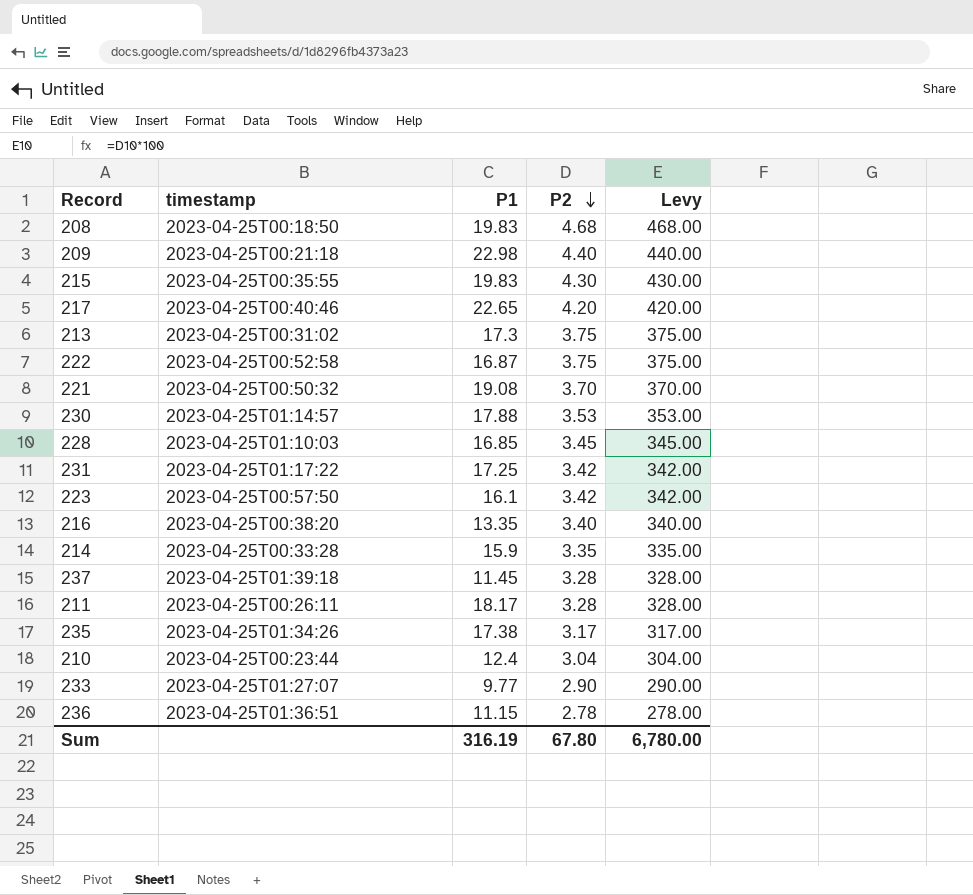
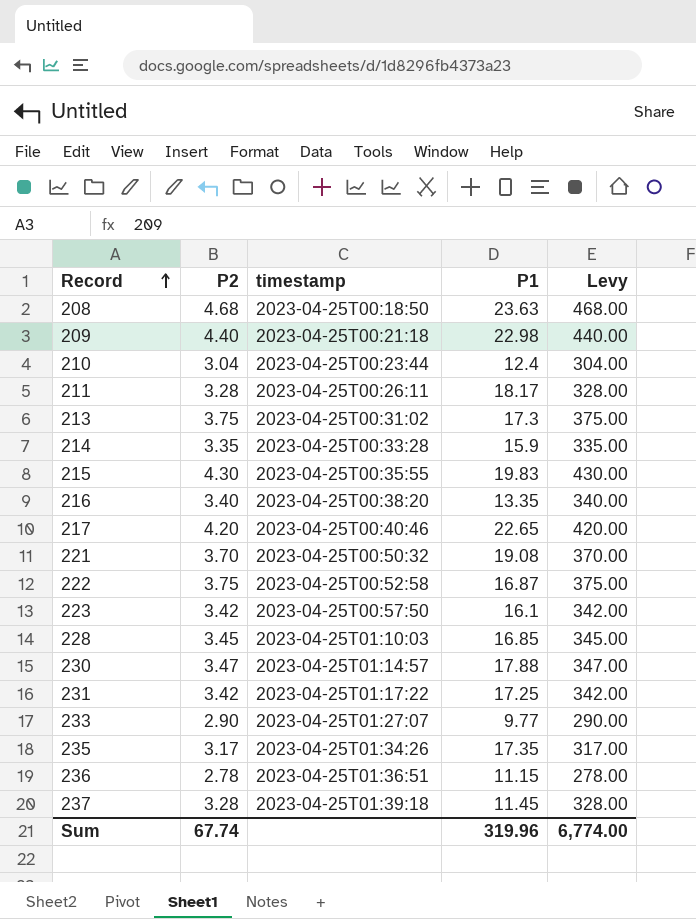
row order: P2 descending -> Record ascending
column P2 | position: 4 -> 2
208 | P1: 19.83 -> 23.63
230 | P2: 3.53 -> 3.47
230 | Levy: 353.00 -> 347.00
235 | P1: 17.38 -> 17.35
Sum | P2: 67.80 -> 67.74
Sum | P1: 316.19 -> 319.96
Sum | Levy: 6,780.00 -> 6,774.00

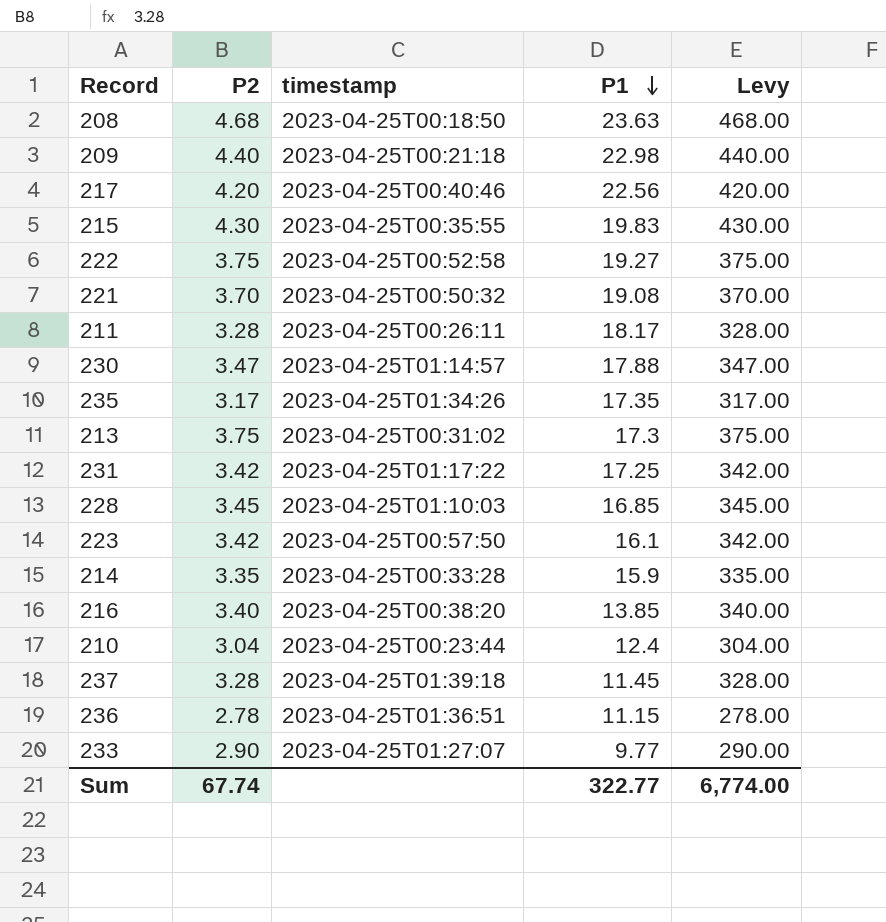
row order: Record ascending -> P1 descending
217 | P1: 22.65 -> 22.56
222 | P1: 16.87 -> 19.27
216 | P1: 13.35 -> 13.85
Sum | P1: 319.96 -> 322.77

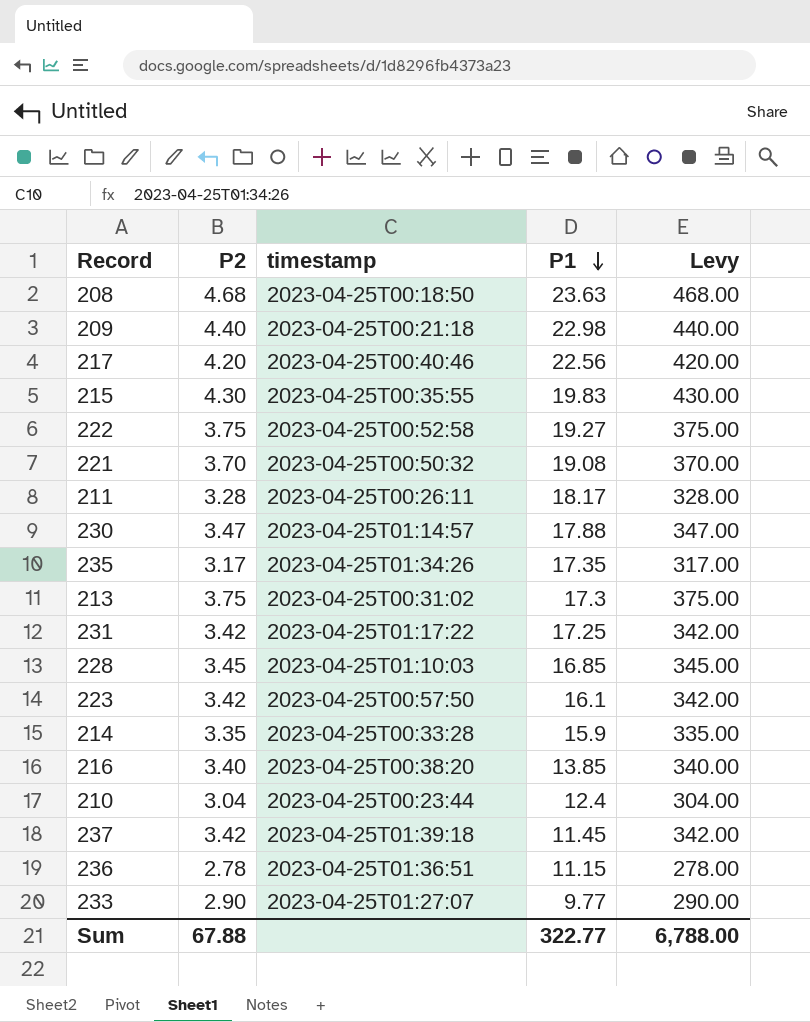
237 | P2: 3.28 -> 3.42
237 | Levy: 328.00 -> 342.00
Sum | P2: 67.74 -> 67.88
Sum | Levy: 6,774.00 -> 6,788.00

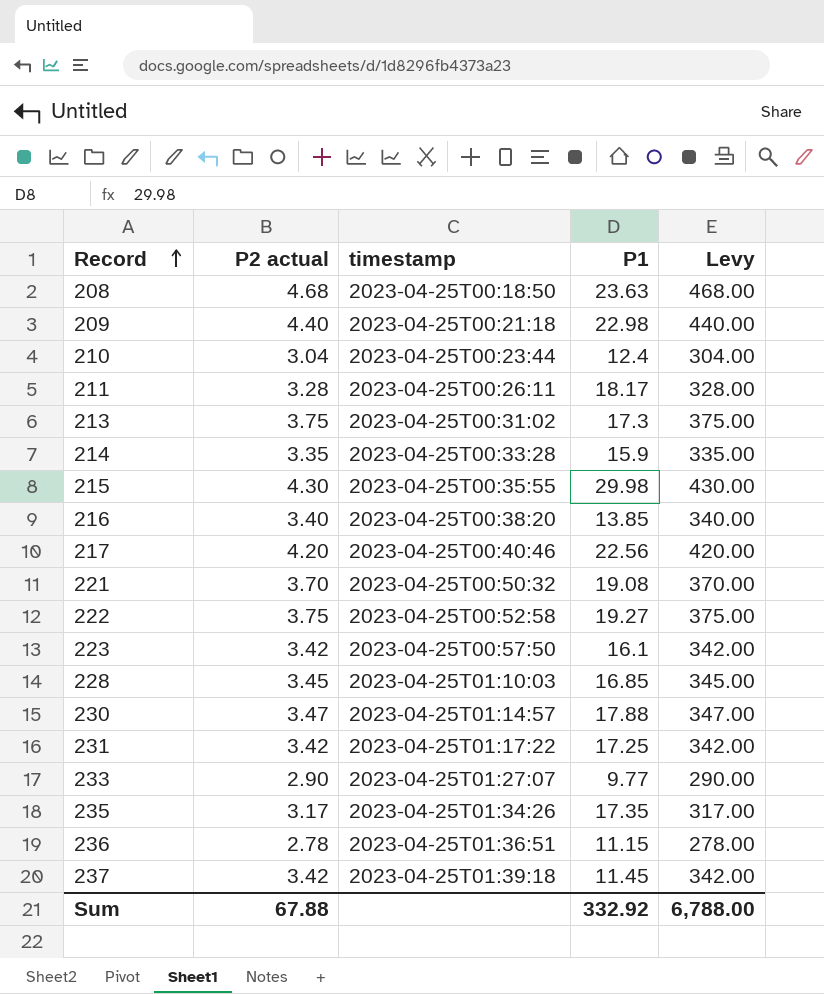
row order: P1 descending -> Record ascending
column name: P2 -> P2 actual
215 | P1: 19.83 -> 29.98
Sum | P1: 322.77 -> 332.92

